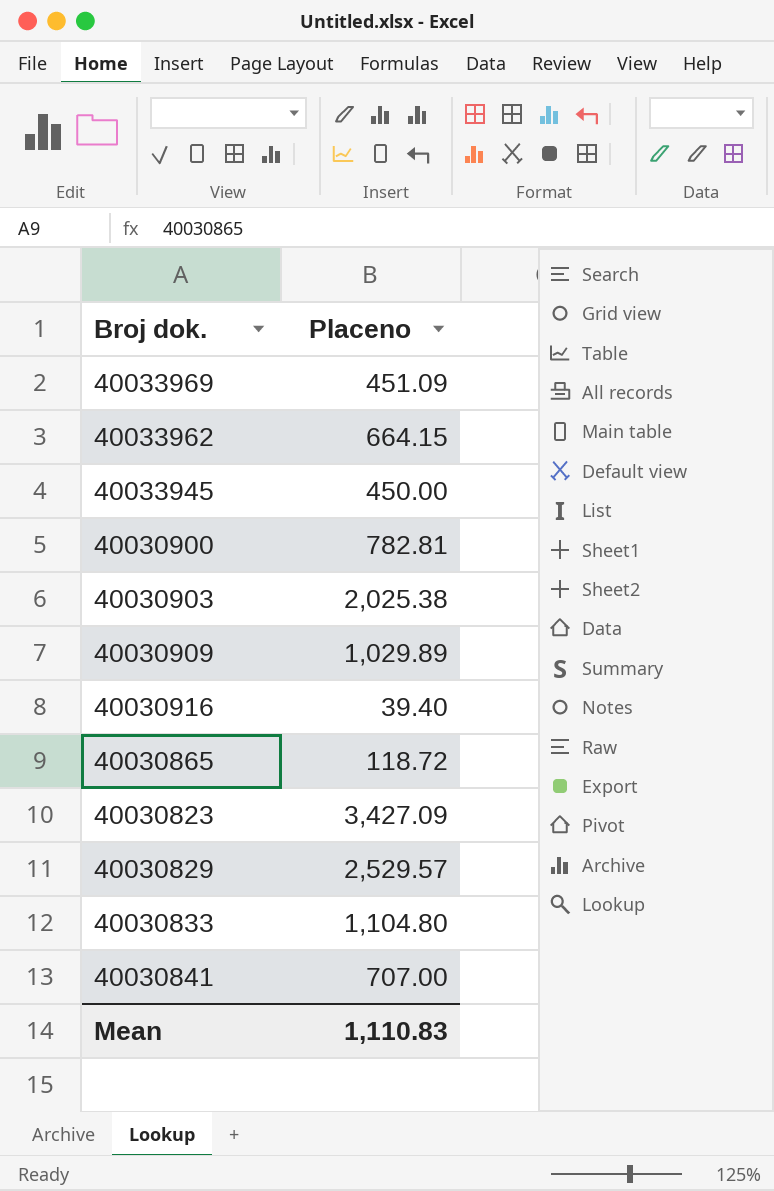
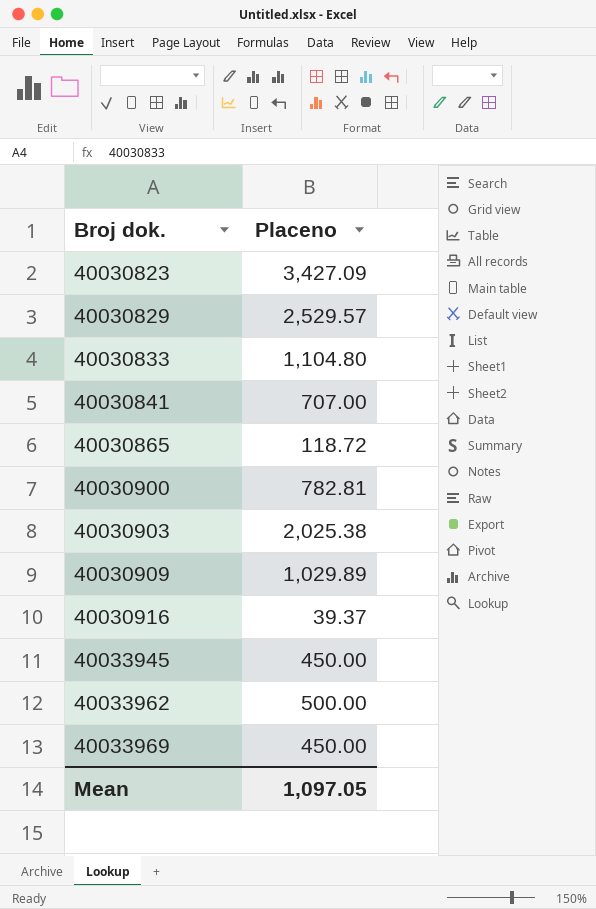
row order: none -> Broj dok. ascending
40030916 | Placeno: 39.40 -> 39.37
40033962 | Placeno: 664.15 -> 500.00
40033969 | Placeno: 451.09 -> 450.00
Mean | Placeno: 1,110.83 -> 1,097.05

